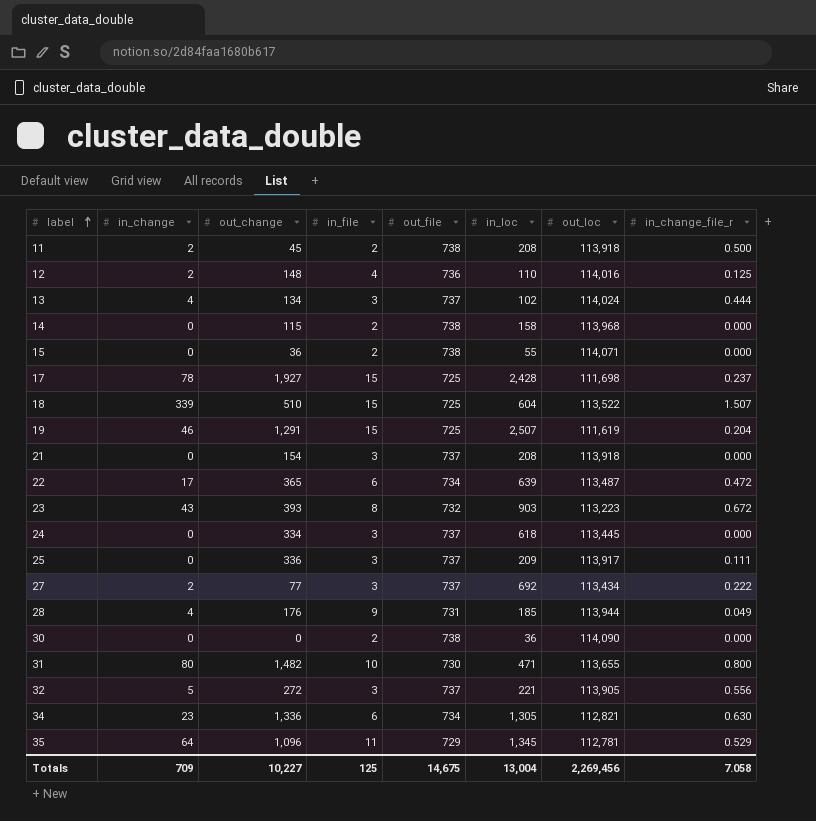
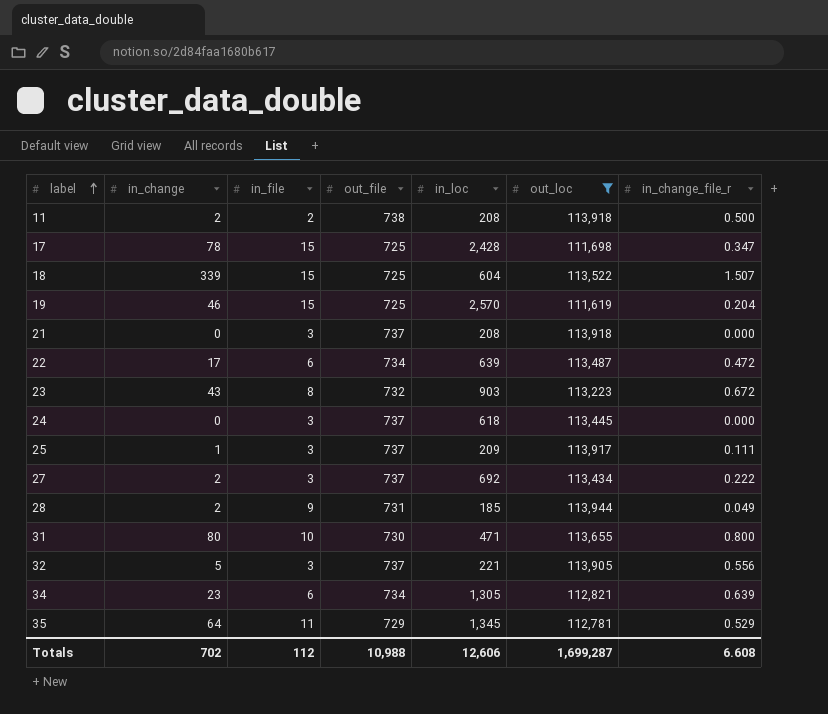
filter: none -> out_loc <= 113,944
column out_change | position: 3 -> none
17 | in_change_file_r: 0.237 -> 0.347
19 | in_loc: 2,507 -> 2,570
25 | in_change: 0 -> 1
28 | in_change: 4 -> 2
34 | in_change_file_r: 0.630 -> 0.639
Totals | in_change: 709 -> 702
Totals | in_file: 125 -> 112
Totals | out_file: 14,675 -> 10,988
Totals | in_loc: 13,004 -> 12,606
Totals | out_loc: 2,269,456 -> 1,699,287
Totals | in_change_file_r: 7.058 -> 6.608

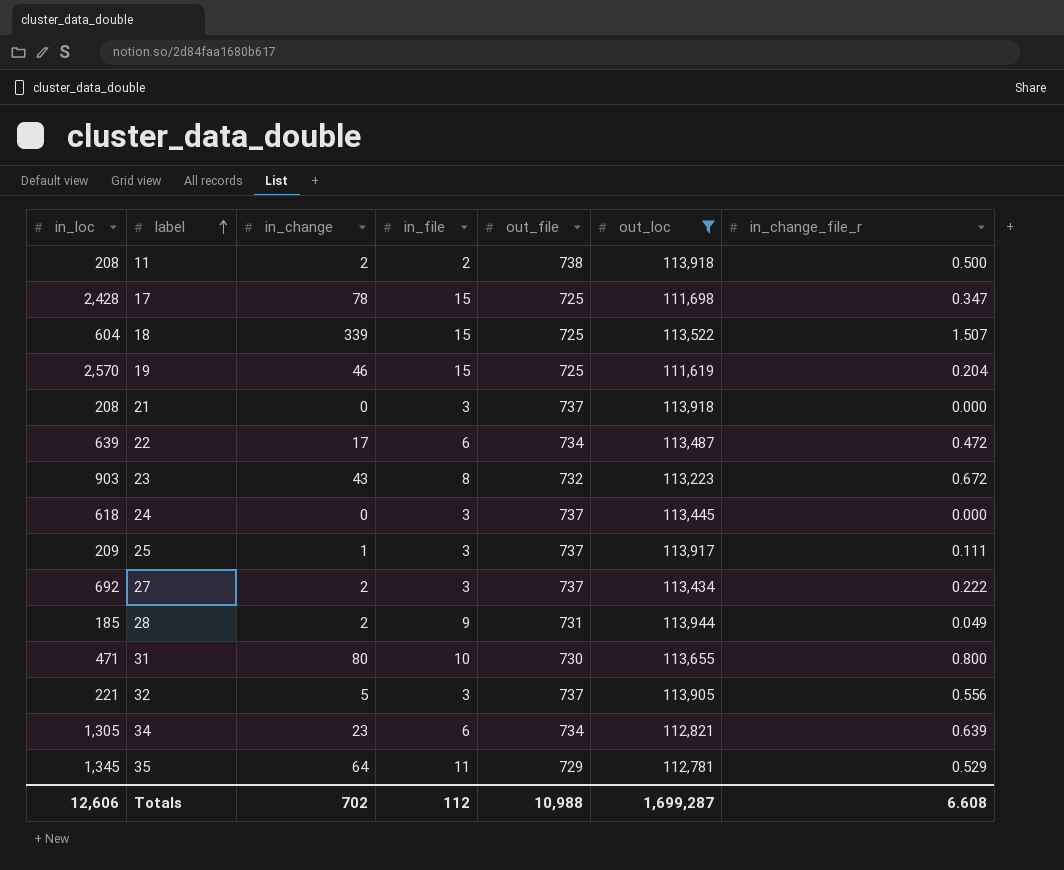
column in_loc | position: 5 -> 1

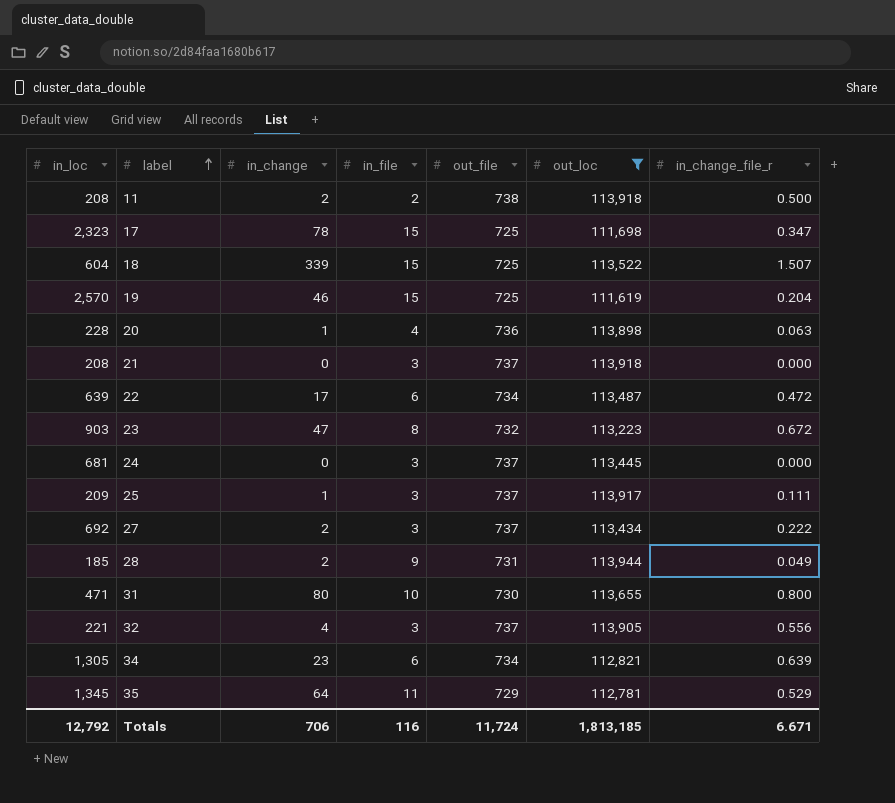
17 | in_loc: 2,428 -> 2,323
row 20: none -> 228 | 1 | 4 | 736 | 113,898 | 0.063
23 | in_change: 43 -> 47
24 | in_loc: 618 -> 681
32 | in_change: 5 -> 4
Totals | in_loc: 12,606 -> 12,792
Totals | in_change: 702 -> 706
Totals | in_file: 112 -> 116
Totals | out_file: 10,988 -> 11,724
Totals | out_loc: 1,699,287 -> 1,813,185
Totals | in_change_file_r: 6.608 -> 6.671

